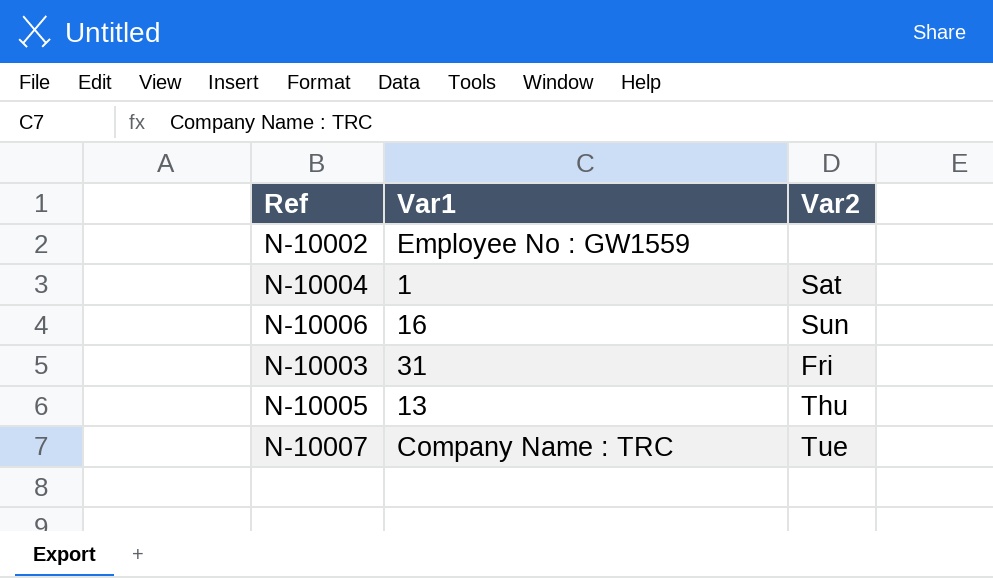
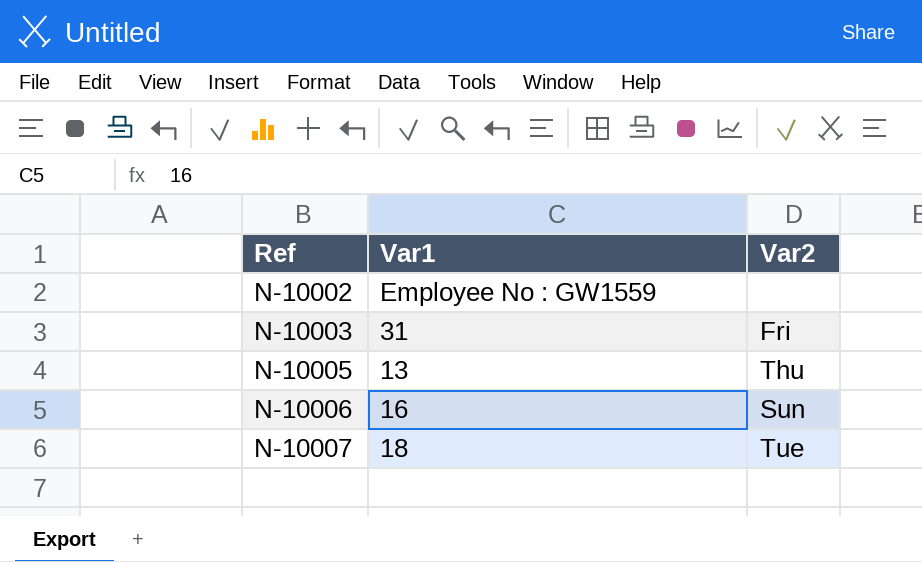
row order: none -> Ref ascending
row N-10004: 1 | Sat -> none
N-10007 | Var1: Company Name : TRC -> 18

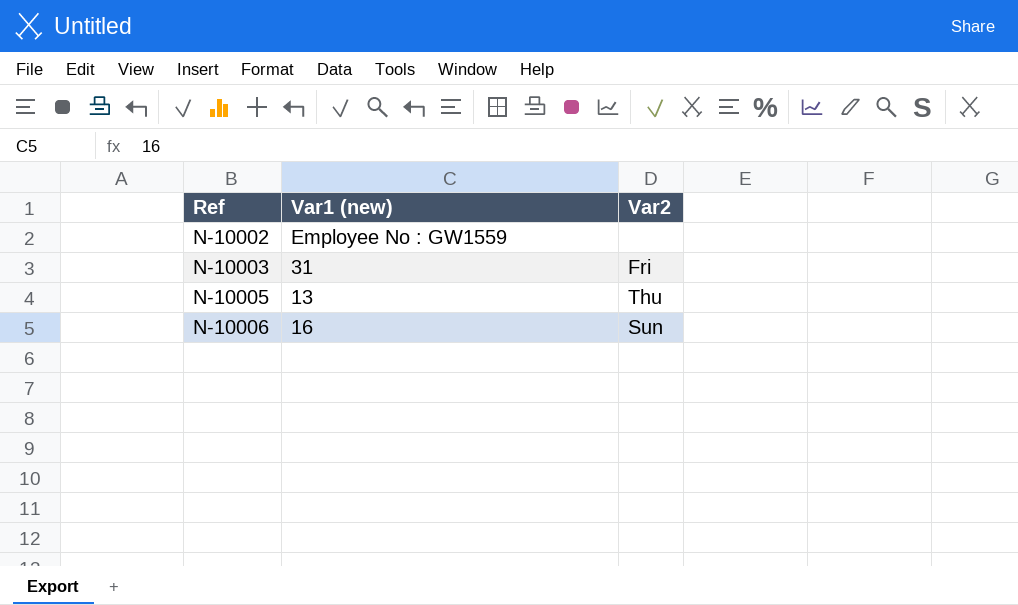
column name: Var1 -> Var1 (new)
row N-10007: 18 | Tue -> none

